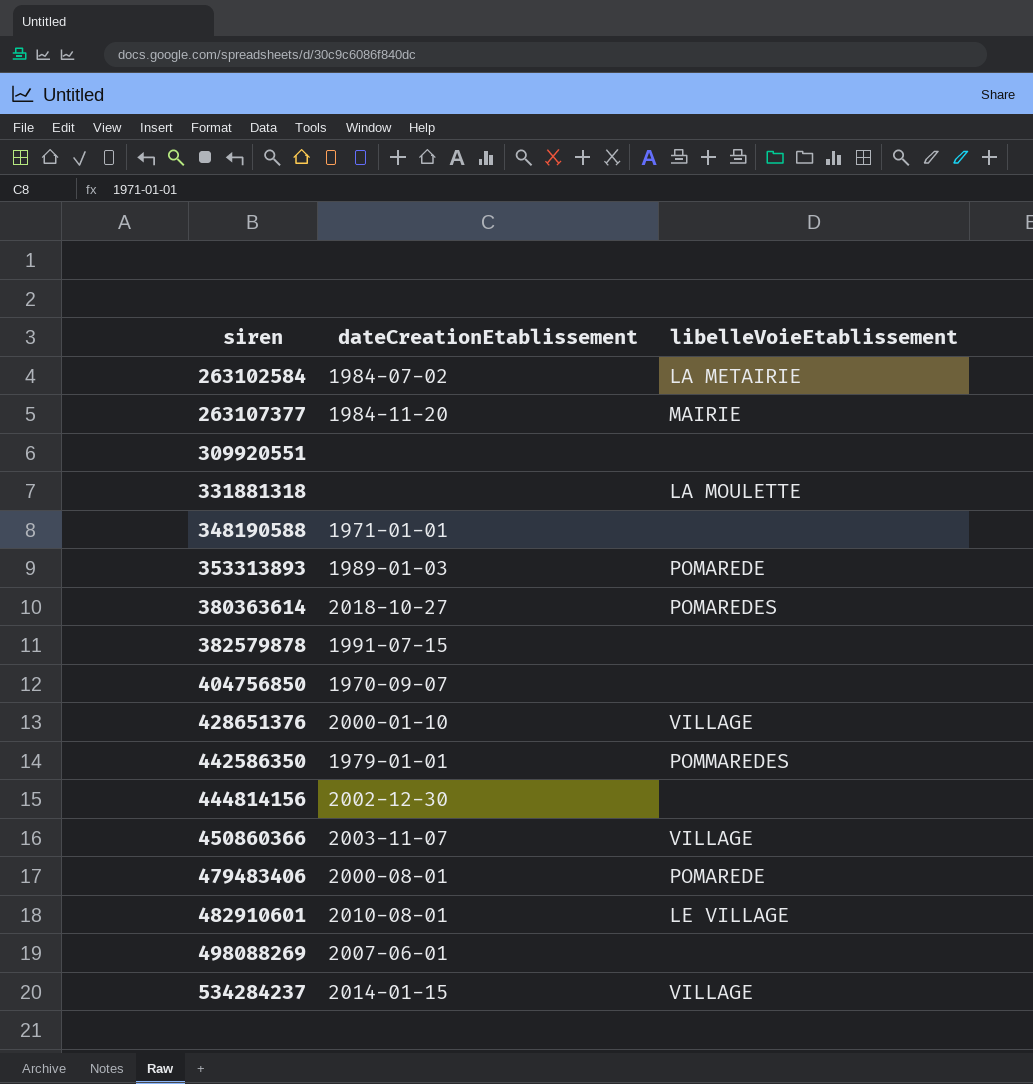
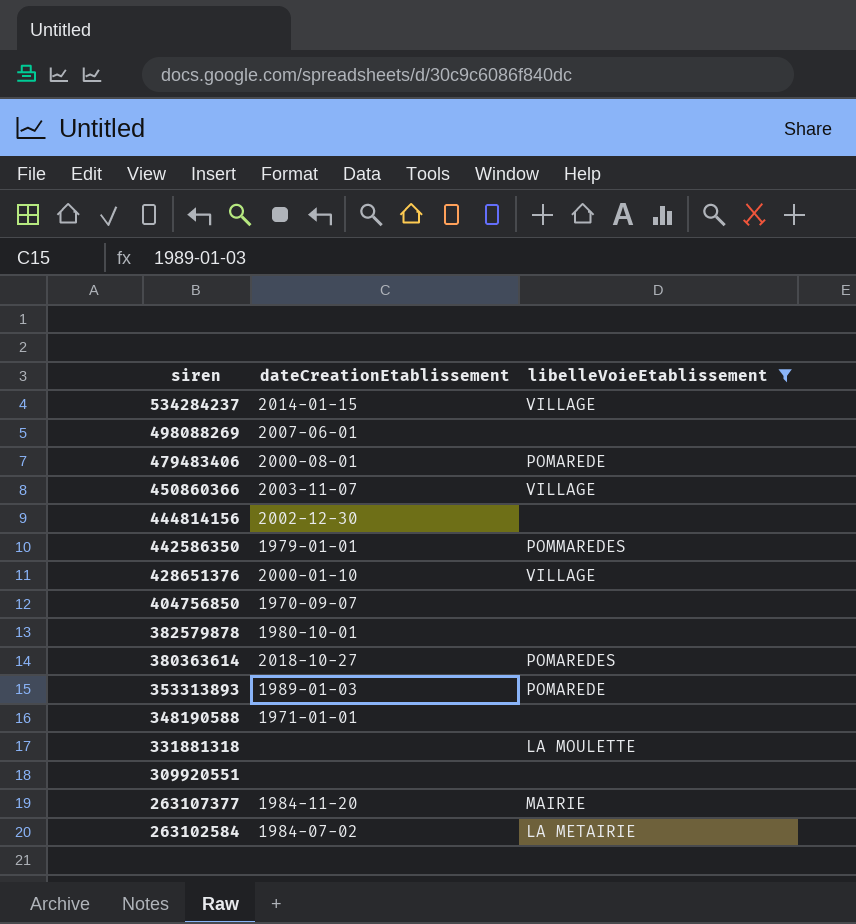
filter: none -> libelleVoieEtablissement != LE VILLAGE
row order: siren ascending -> siren descending
382579878 | dateCreationEtablissement: 1991-07-15 -> 1980-10-01

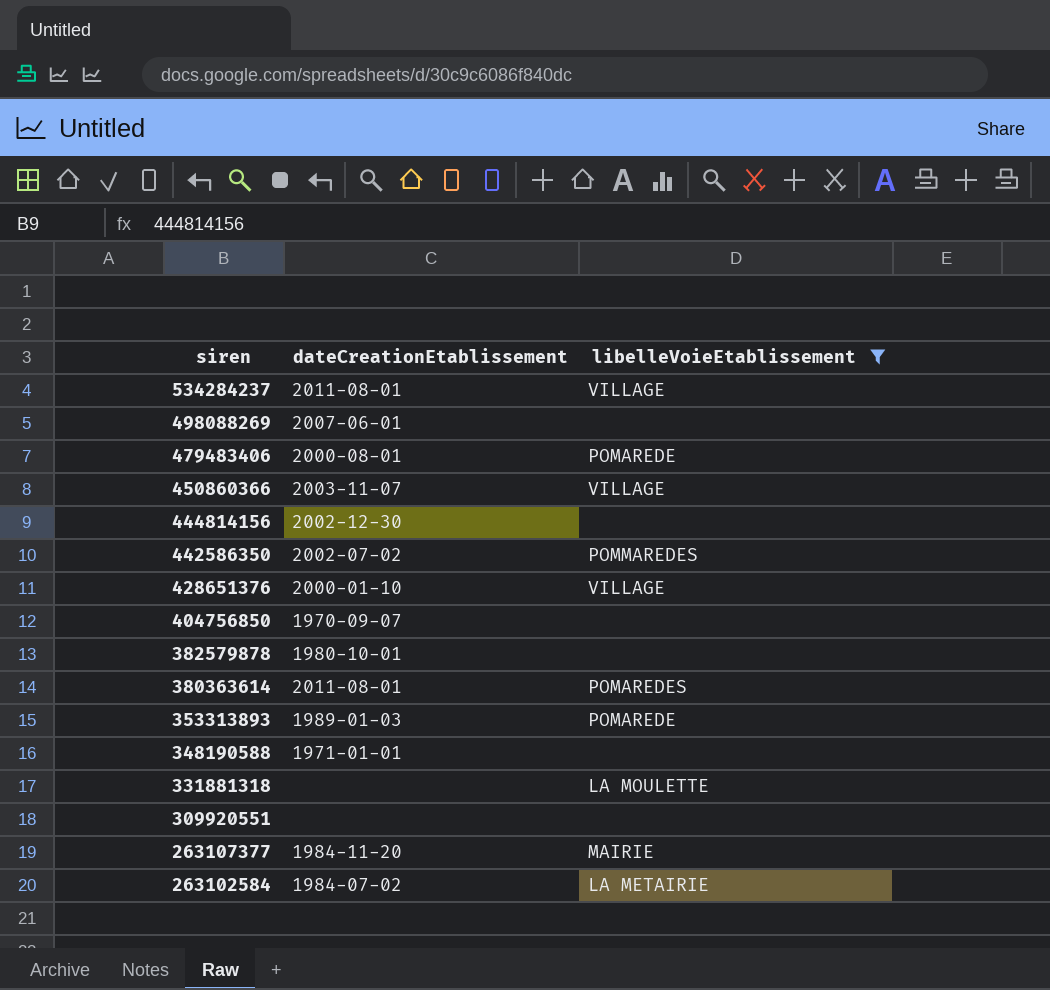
534284237 | dateCreationEtablissement: 2014-01-15 -> 2011-08-01
442586350 | dateCreationEtablissement: 1979-01-01 -> 2002-07-02
380363614 | dateCreationEtablissement: 2018-10-27 -> 2011-08-01

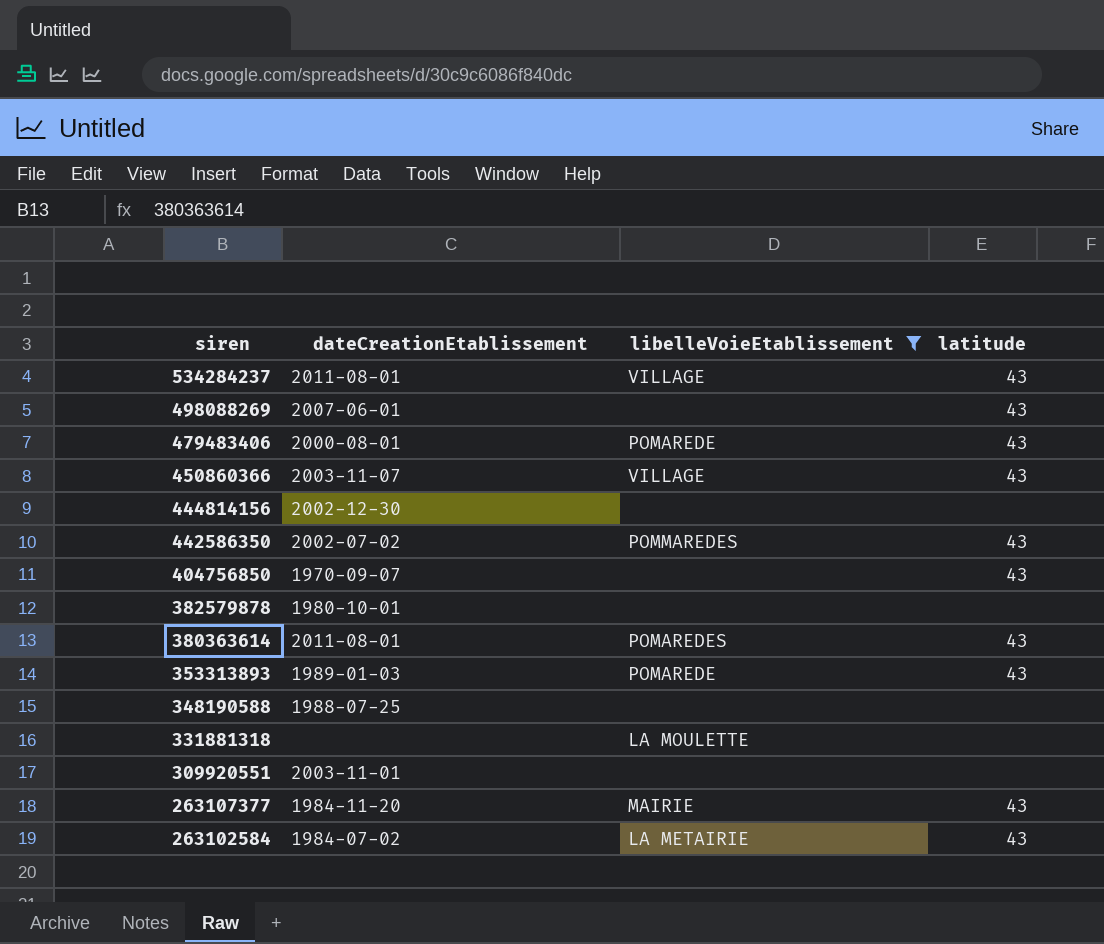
column latitude | position: none -> 4
row 428651376: 2000-01-10 | VILLAGE -> none
348190588 | dateCreationEtablissement: 1971-01-01 -> 1988-07-25
309920551 | dateCreationEtablissement: none -> 2003-11-01

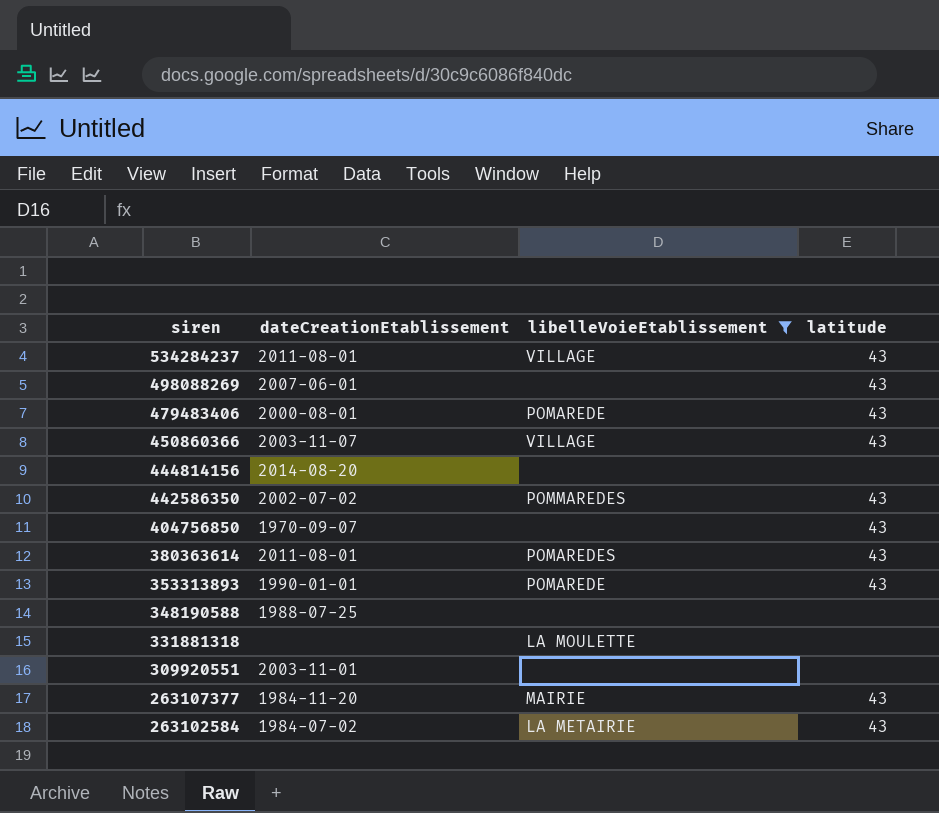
row 382579878: 1980-10-01 | none | none -> none
444814156 | dateCreationEtablissement: 2002-12-30 -> 2014-08-20
353313893 | dateCreationEtablissement: 1989-01-03 -> 1990-01-01

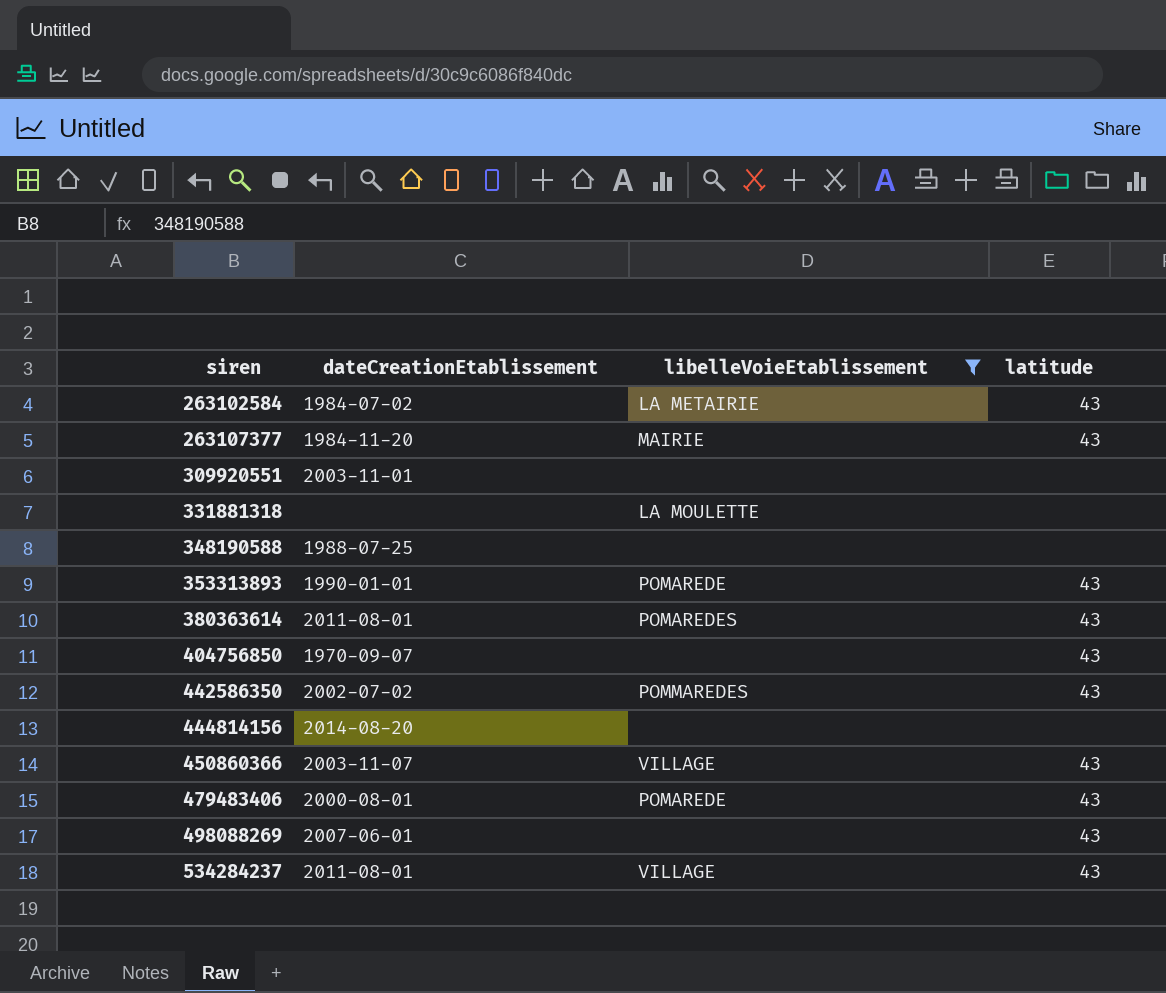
row order: siren descending -> siren ascending

